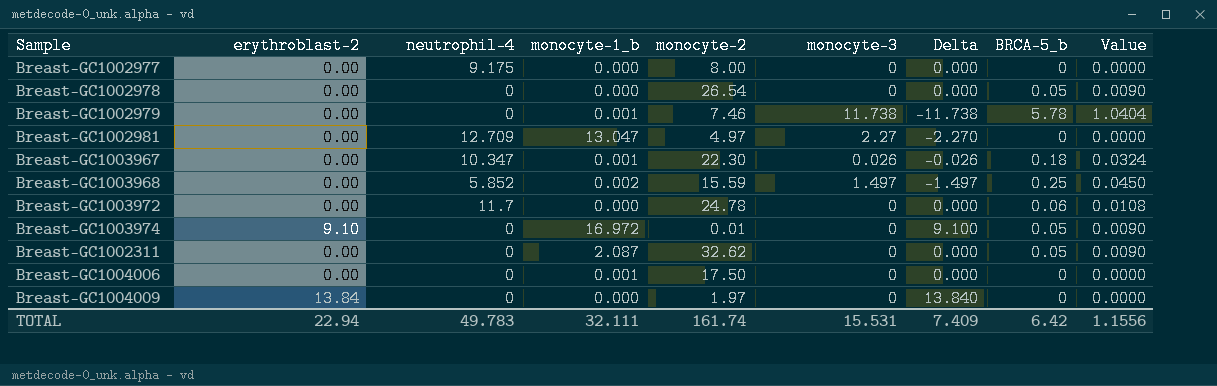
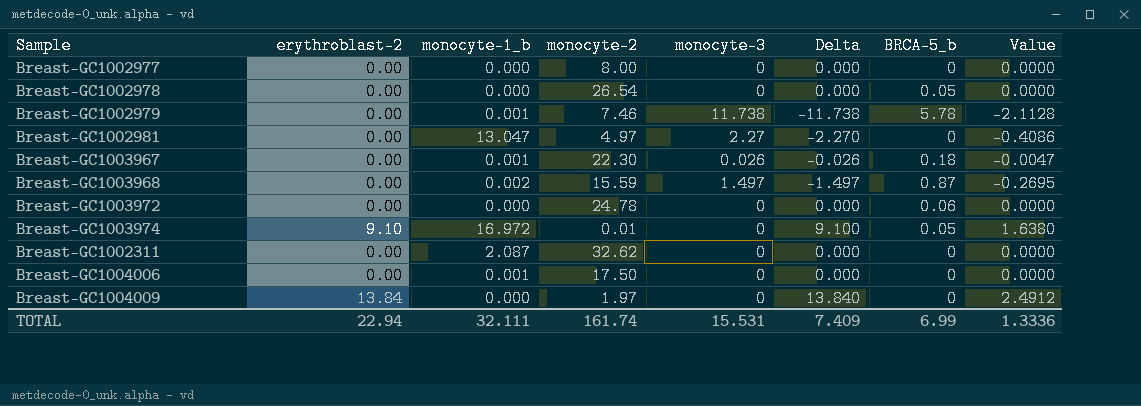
column neutrophil-4 | position: 3 -> none
column Value | formula: [BRCA-5_b] * 0.18 -> [Delta] * 0.18
Breast-GC1003968 | BRCA-5_b: 0.25 -> 0.87
Breast-GC1002311 | BRCA-5_b: 0.05 -> 0
TOTAL | BRCA-5_b: 6.42 -> 6.99
TOTAL | Value: 1.1556 -> 1.3336

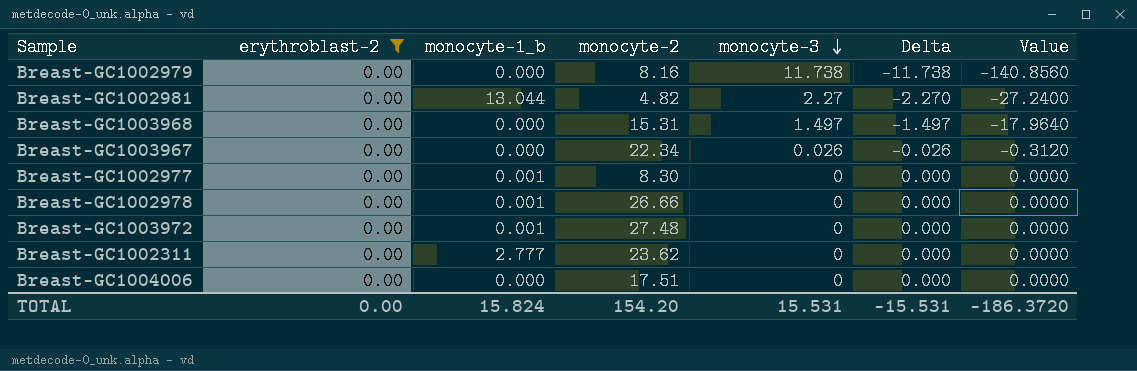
filter: none -> erythroblast-2 = 0.00
row order: none -> monocyte-3 descending
column BRCA-5_b | position: 7 -> none
column Value | formula: [Delta] * 0.18 -> [Delta] * 12
Breast-GC1002979 | monocyte-1_b: 0.001 -> 0.000
Breast-GC1002979 | monocyte-2: 7.46 -> 8.16
Breast-GC1002981 | monocyte-1_b: 13.047 -> 13.044
Breast-GC1002981 | monocyte-2: 4.97 -> 4.82
Breast-GC1003968 | monocyte-1_b: 0.002 -> 0.000
Breast-GC1003968 | monocyte-2: 15.59 -> 15.31
Breast-GC1003967 | monocyte-1_b: 0.001 -> 0.000
Breast-GC1003967 | monocyte-2: 22.30 -> 22.34
Breast-GC1002977 | monocyte-1_b: 0.000 -> 0.001
Breast-GC1002977 | monocyte-2: 8.00 -> 8.30
Breast-GC1002978 | monocyte-1_b: 0.000 -> 0.001
Breast-GC1002978 | monocyte-2: 26.54 -> 26.66
Breast-GC1003972 | monocyte-1_b: 0.000 -> 0.001
Breast-GC1003972 | monocyte-2: 24.78 -> 27.48
Breast-GC1002311 | monocyte-1_b: 2.087 -> 2.777
Breast-GC1002311 | monocyte-2: 32.62 -> 23.62
Breast-GC1004006 | monocyte-1_b: 0.001 -> 0.000
Breast-GC1004006 | monocyte-2: 17.50 -> 17.51
TOTAL | erythroblast-2: 22.94 -> 0.00
TOTAL | monocyte-1_b: 32.111 -> 15.824
TOTAL | monocyte-2: 161.74 -> 154.20
TOTAL | Delta: 7.409 -> -15.531
TOTAL | Value: 1.3336 -> -186.3720

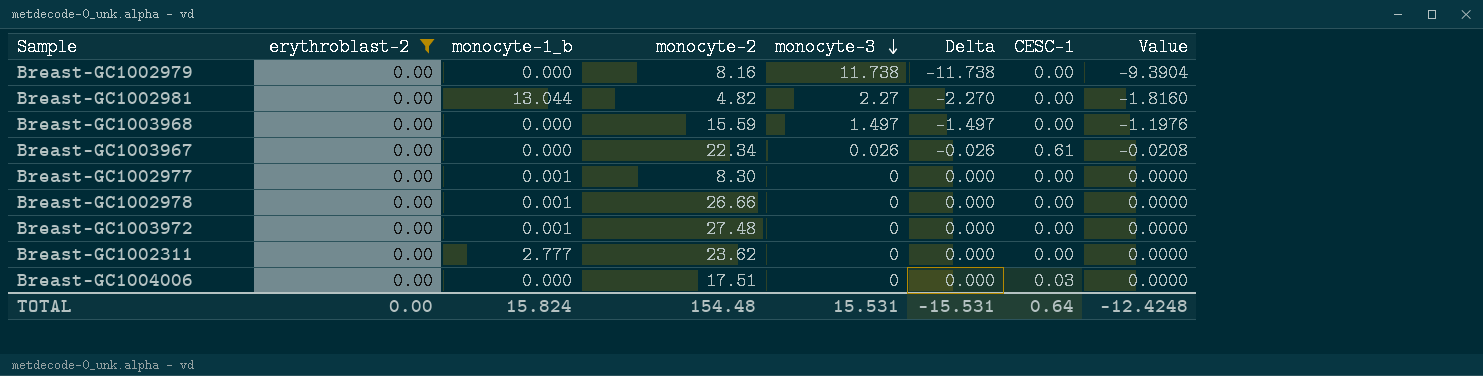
column CESC-1 | position: none -> 7
column Value | formula: [Delta] * 12 -> [Delta] * 0.8
Breast-GC1003968 | monocyte-2: 15.31 -> 15.59
TOTAL | monocyte-2: 154.20 -> 154.48
TOTAL | Value: -186.3720 -> -12.4248

